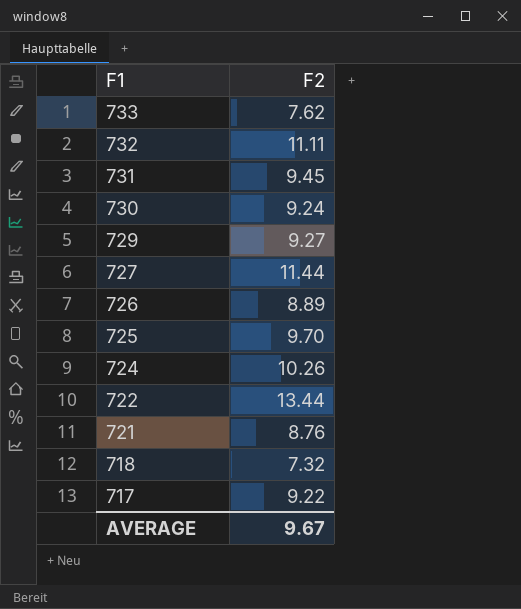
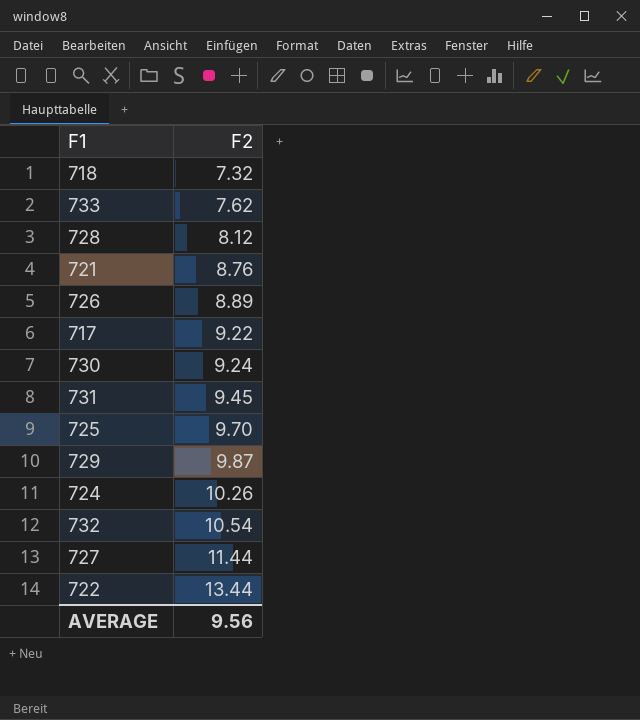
row order: F1 descending -> F2 ascending
row 728: none -> 8.12
729 | F2: 9.27 -> 9.87
732 | F2: 11.11 -> 10.54
AVERAGE | F2: 9.67 -> 9.56

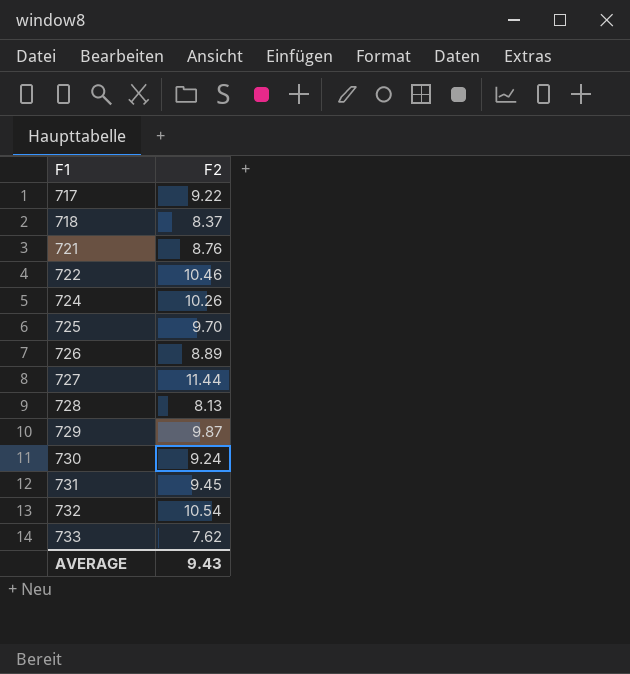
row order: F2 ascending -> F1 ascending
718 | F2: 7.32 -> 8.37
722 | F2: 13.44 -> 10.46
728 | F2: 8.12 -> 8.13
AVERAGE | F2: 9.56 -> 9.43

